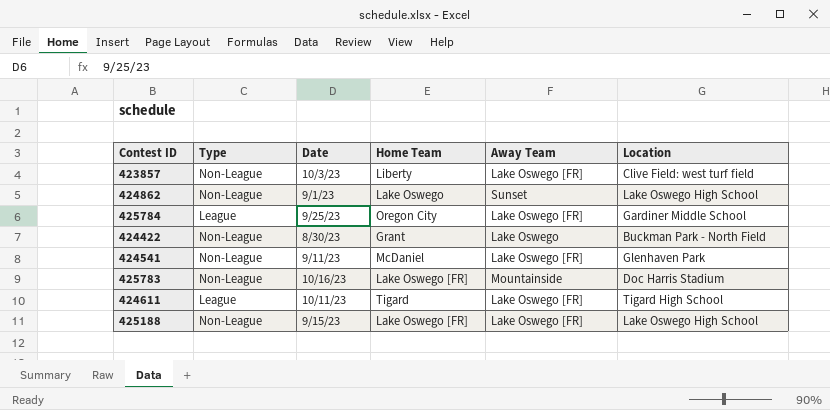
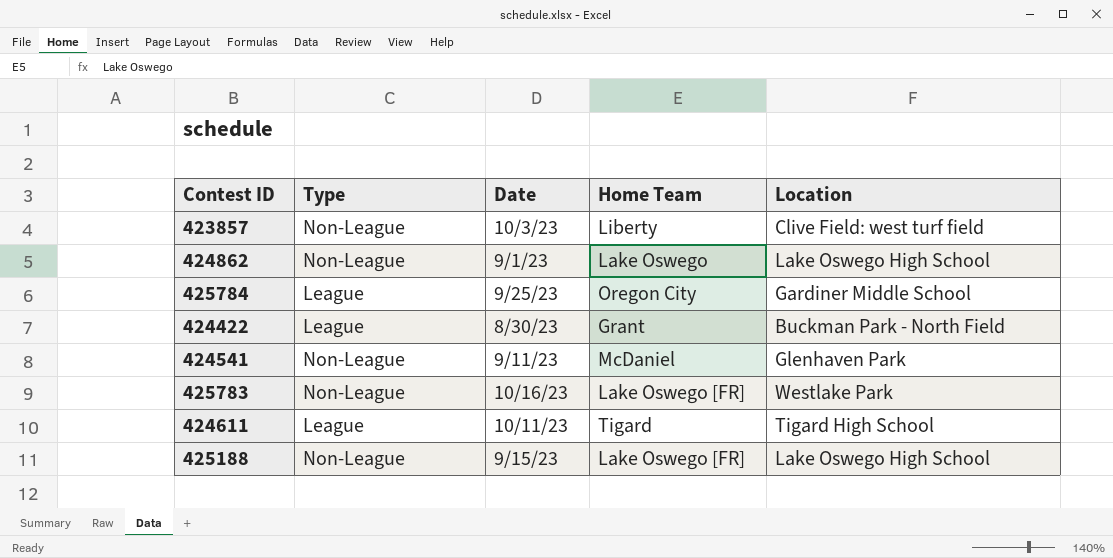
column Away Team | position: 5 -> none
424422 | Type: Non-League -> League
425783 | Location: Doc Harris Stadium -> Westlake Park

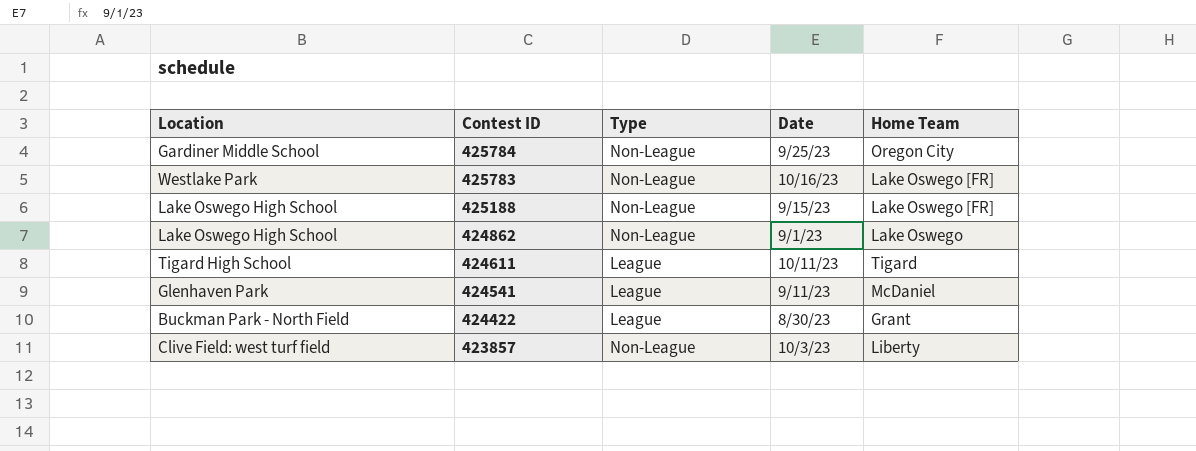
row order: none -> Contest ID descending
column Location | position: 5 -> 1
425784 | Type: League -> Non-League
424541 | Type: Non-League -> League

